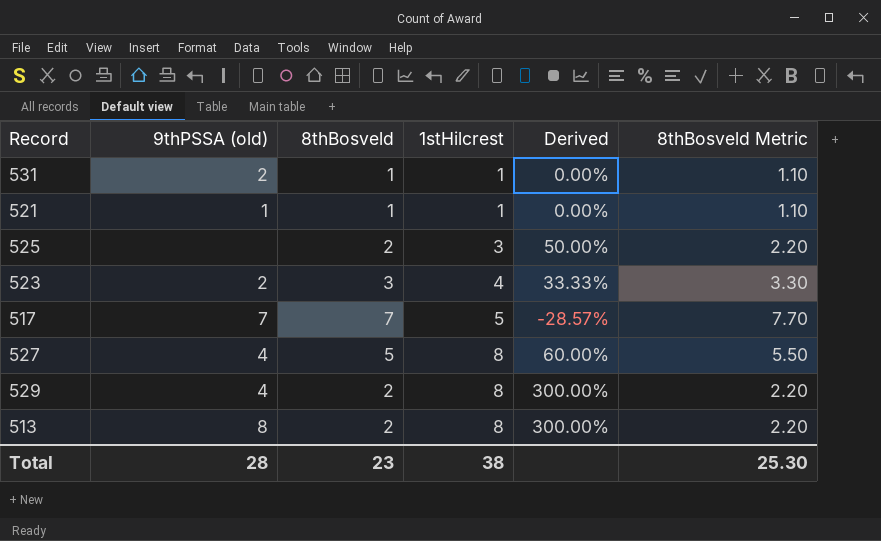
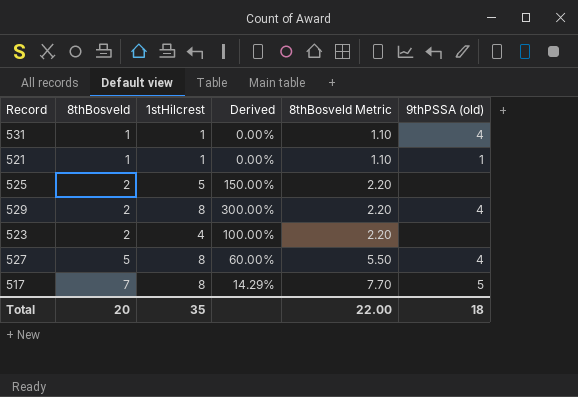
row order: 1stHilcrest ascending -> 8thBosveld ascending
column 9thPSSA (old) | position: 2 -> 6
row 513: 8 | 2 | 8 | 300.00% | 2.20 -> none
531 | 9thPSSA (old): 2 -> 4
525 | 1stHilcrest: 3 -> 5
525 | Derived: 50.00% -> 150.00%
523 | 8thBosveld: 3 -> 2
523 | Derived: 33.33% -> 100.00%
523 | 8thBosveld Metric: 3.30 -> 2.20
523 | 9thPSSA (old): 2 -> none
517 | 1stHilcrest: 5 -> 8
517 | Derived: -28.57% -> 14.29%
517 | 9thPSSA (old): 7 -> 5
Total | 8thBosveld: 23 -> 20
Total | 1stHilcrest: 38 -> 35
Total | 8thBosveld Metric: 25.30 -> 22.00
Total | 9thPSSA (old): 28 -> 18

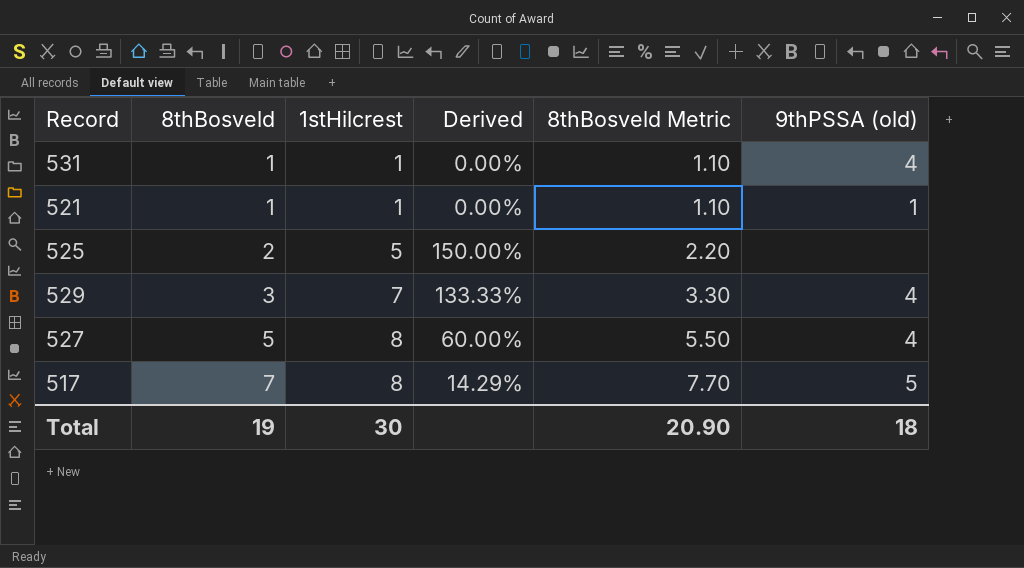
row 523: 2 | 4 | 100.00% | 2.20 | none -> none
529 | 8thBosveld: 2 -> 3
529 | 1stHilcrest: 8 -> 7
529 | Derived: 300.00% -> 133.33%
529 | 8thBosveld Metric: 2.20 -> 3.30
Total | 8thBosveld: 20 -> 19
Total | 1stHilcrest: 35 -> 30
Total | 8thBosveld Metric: 22.00 -> 20.90

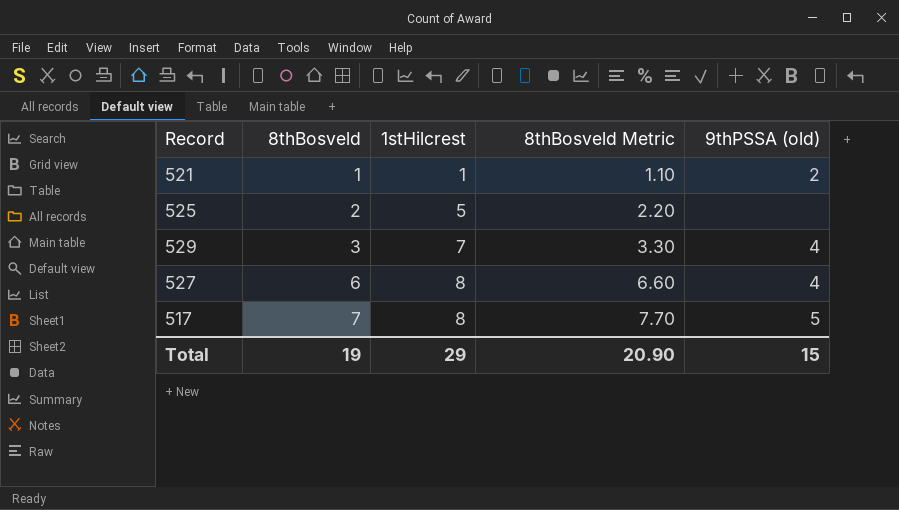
column Derived | formula: ([1stHilcrest] - [8thBosveld]) / [8thBosveld] -> none
row 531: 1 | 1 | 0.00% | 1.10 | 4 -> none
521 | 9thPSSA (old): 1 -> 2
527 | 8thBosveld: 5 -> 6
527 | 8thBosveld Metric: 5.50 -> 6.60
Total | 1stHilcrest: 30 -> 29
Total | 9thPSSA (old): 18 -> 15

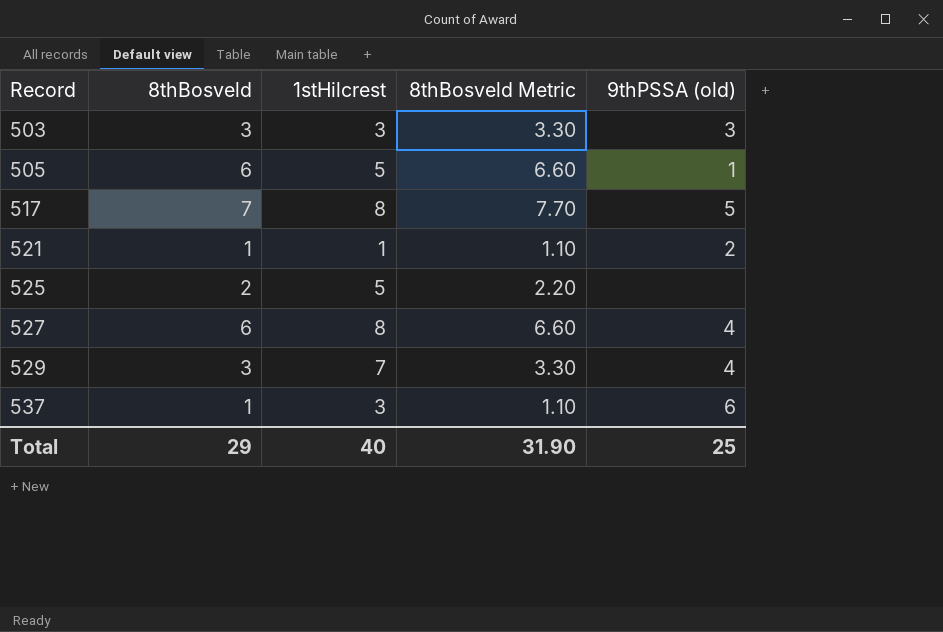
row order: 8thBosveld ascending -> Record ascending
row 503: none -> 3 | 3 | 3.30 | 3
row 505: none -> 6 | 5 | 6.60 | 1
row 537: none -> 1 | 3 | 1.10 | 6
Total | 8thBosveld: 19 -> 29
Total | 1stHilcrest: 29 -> 40
Total | 8thBosveld Metric: 20.90 -> 31.90
Total | 9thPSSA (old): 15 -> 25

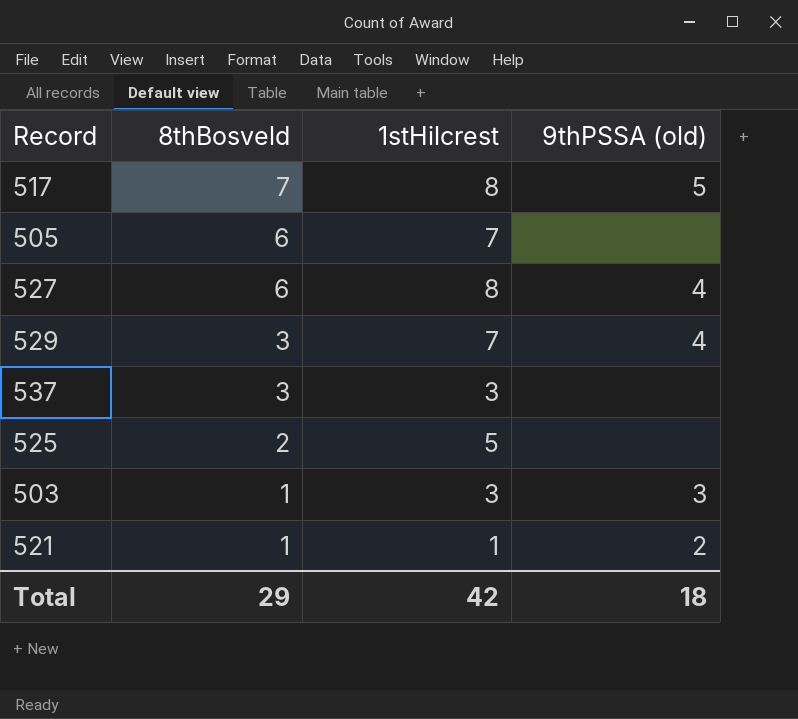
row order: Record ascending -> 8thBosveld descending
column 8thBosveld Metric | formula: [8thBosveld] * 1.1 -> none
505 | 1stHilcrest: 5 -> 7
505 | 9thPSSA (old): 1 -> none
537 | 8thBosveld: 1 -> 3
537 | 9thPSSA (old): 6 -> none
503 | 8thBosveld: 3 -> 1
Total | 1stHilcrest: 40 -> 42
Total | 9thPSSA (old): 25 -> 18

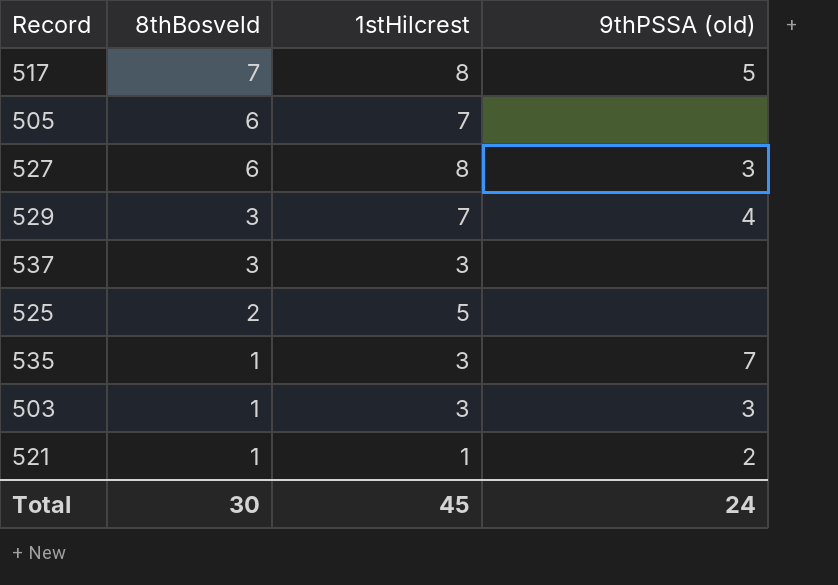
527 | 9thPSSA (old): 4 -> 3
row 535: none -> 1 | 3 | 7
Total | 8thBosveld: 29 -> 30
Total | 1stHilcrest: 42 -> 45
Total | 9thPSSA (old): 18 -> 24

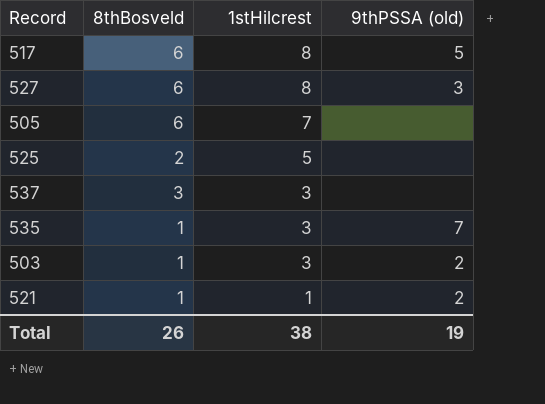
row order: 8thBosveld descending -> 1stHilcrest descending
row 529: 3 | 7 | 4 -> none
517 | 8thBosveld: 7 -> 6
503 | 9thPSSA (old): 3 -> 2
Total | 8thBosveld: 30 -> 26
Total | 1stHilcrest: 45 -> 38
Total | 9thPSSA (old): 24 -> 19

